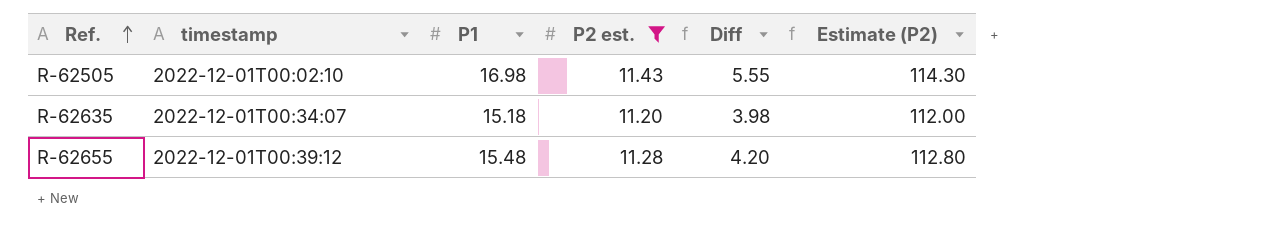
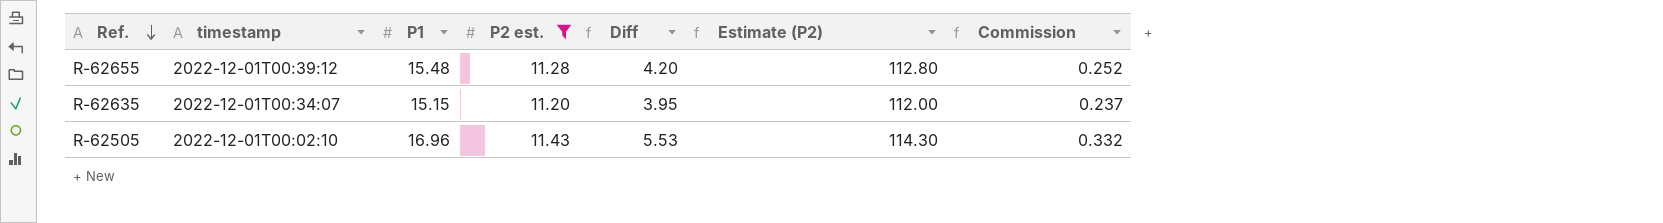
row order: Ref. ascending -> Ref. descending
column Commission | formula: none -> [Diff] * 0.06
R-62635 | P1: 15.18 -> 15.15
R-62635 | Diff: 3.98 -> 3.95
R-62505 | P1: 16.98 -> 16.96
R-62505 | Diff: 5.55 -> 5.53

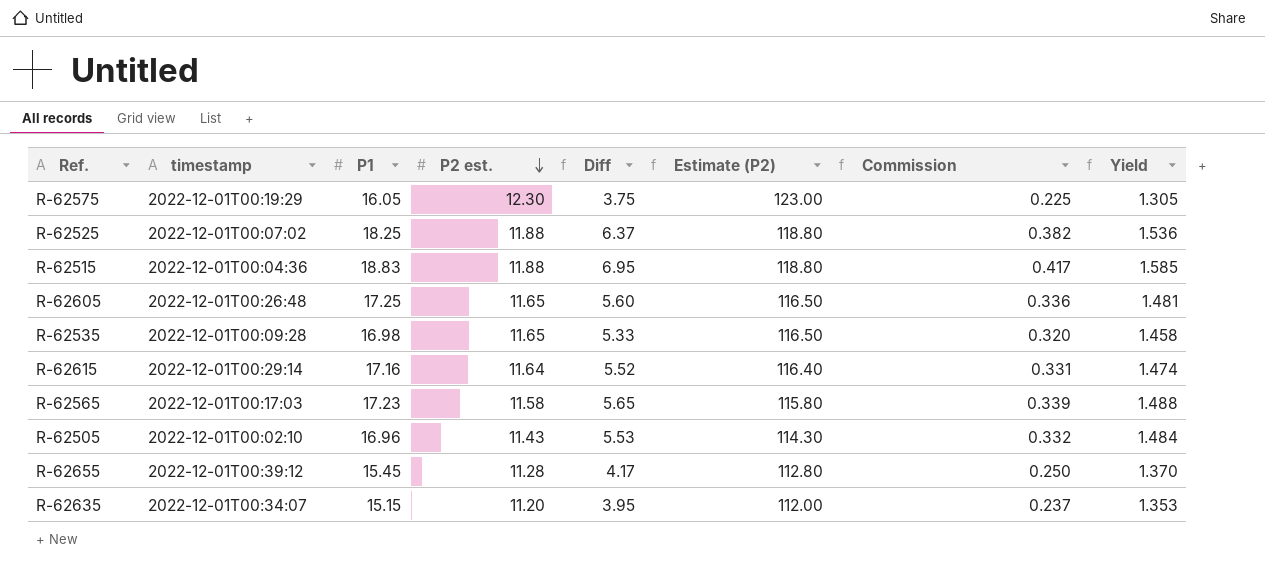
filter: P2 est. <= 11.43 -> none
row order: Ref. descending -> P2 est. descending
column Yield | formula: none -> [P1] / [P2 est.]
R-62655 | P1: 15.48 -> 15.45
R-62655 | Diff: 4.20 -> 4.17
R-62655 | Commission: 0.252 -> 0.250

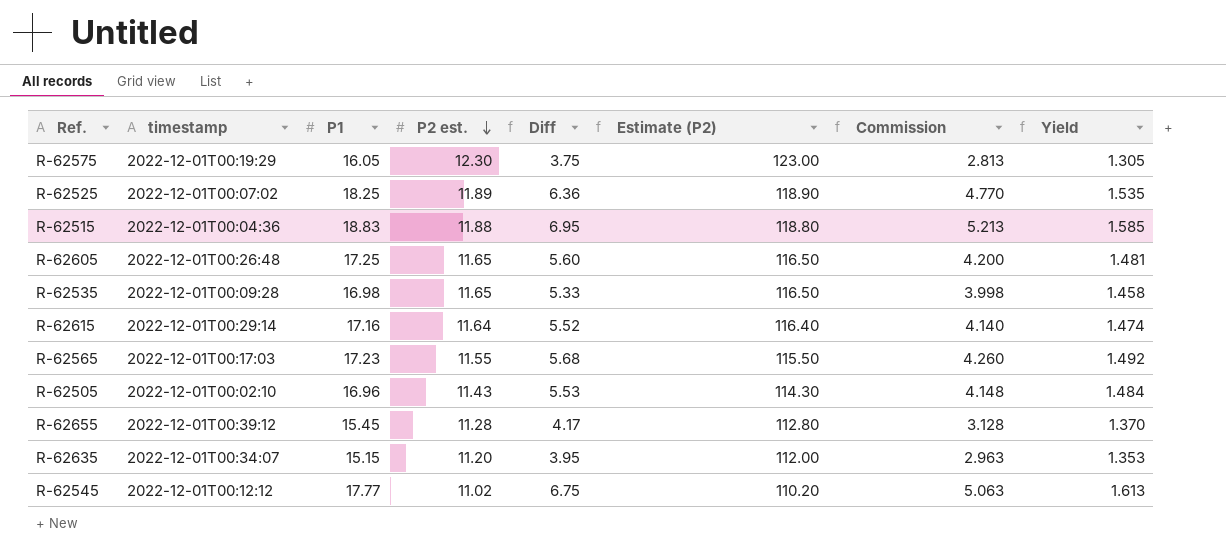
column Commission | formula: [Diff] * 0.06 -> [Diff] * 0.75
R-62525 | P2 est.: 11.88 -> 11.89
R-62525 | Diff: 6.37 -> 6.36
R-62525 | Estimate (P2): 118.80 -> 118.90
R-62525 | Yield: 1.536 -> 1.535
R-62565 | P2 est.: 11.58 -> 11.55
R-62565 | Diff: 5.65 -> 5.68
R-62565 | Estimate (P2): 115.80 -> 115.50
R-62565 | Yield: 1.488 -> 1.492
row R-62545: none -> 2022-12-01T00:12:12 | 17.77 | 11.02 | 6.75 | 110.20 | 5.063 | 1.613

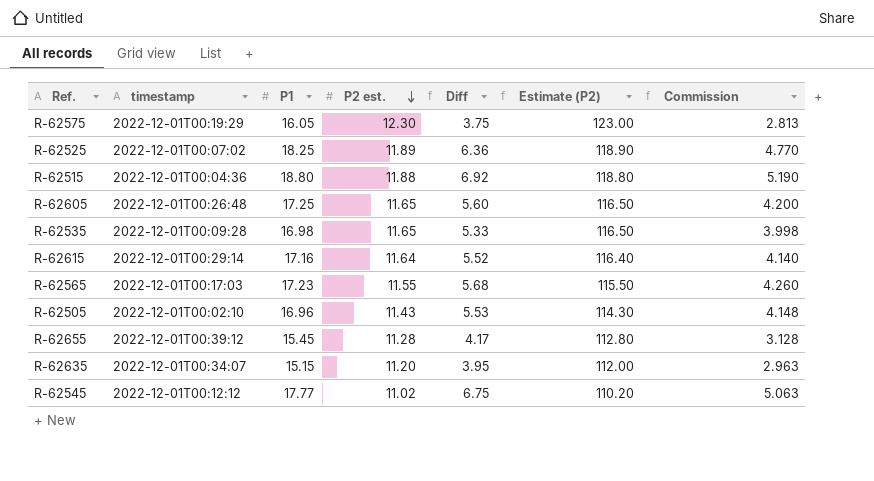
column Yield | formula: [P1] / [P2 est.] -> none
R-62515 | P1: 18.83 -> 18.80
R-62515 | Diff: 6.95 -> 6.92
R-62515 | Commission: 5.213 -> 5.190

